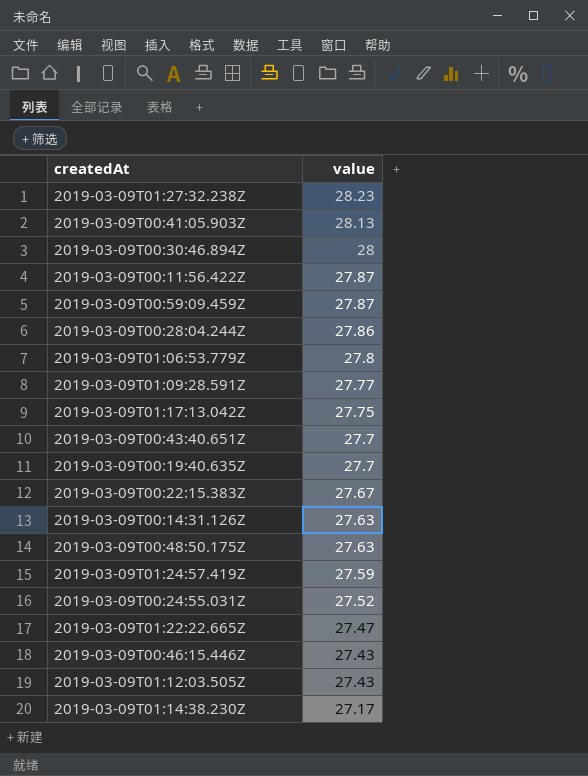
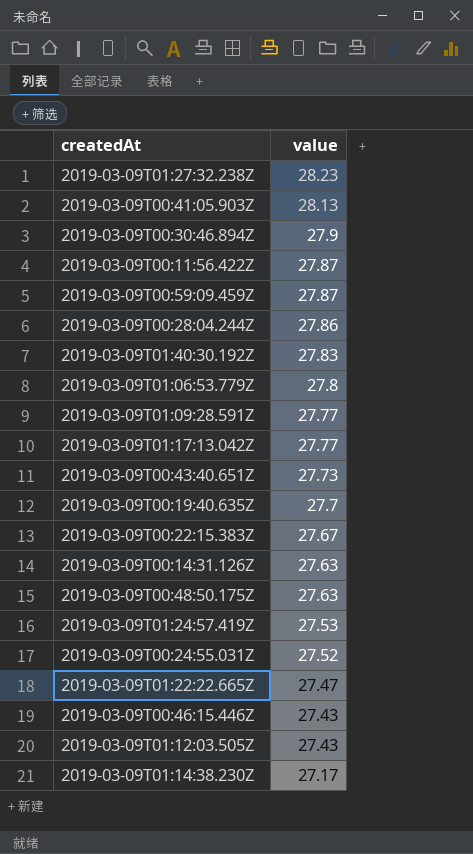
2019-03-09T00:30:46.894Z | value: 28 -> 27.9
row 2019-03-09T01:40:30.192Z: none -> 27.83
2019-03-09T01:17:13.042Z | value: 27.75 -> 27.77
2019-03-09T00:43:40.651Z | value: 27.7 -> 27.73
2019-03-09T01:24:57.419Z | value: 27.59 -> 27.53

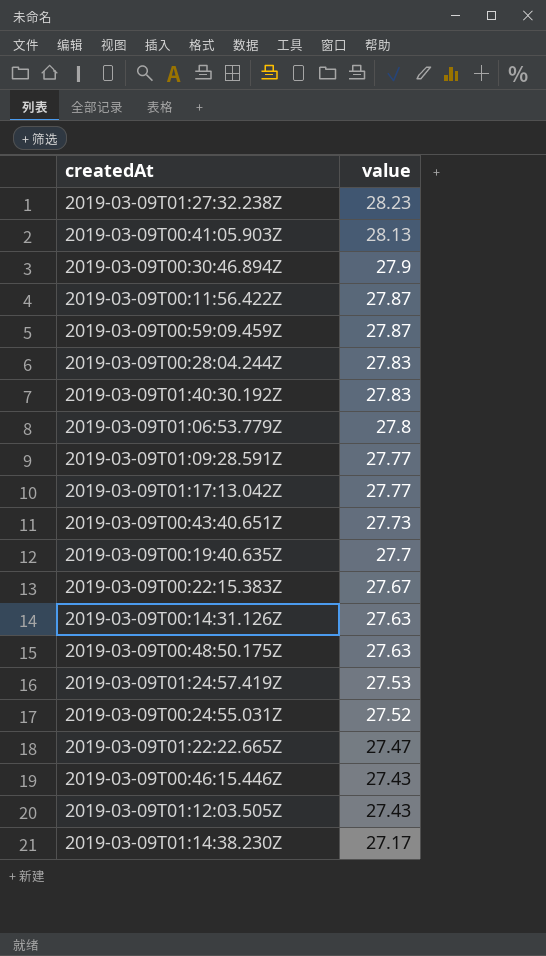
2019-03-09T00:28:04.244Z | value: 27.86 -> 27.83

